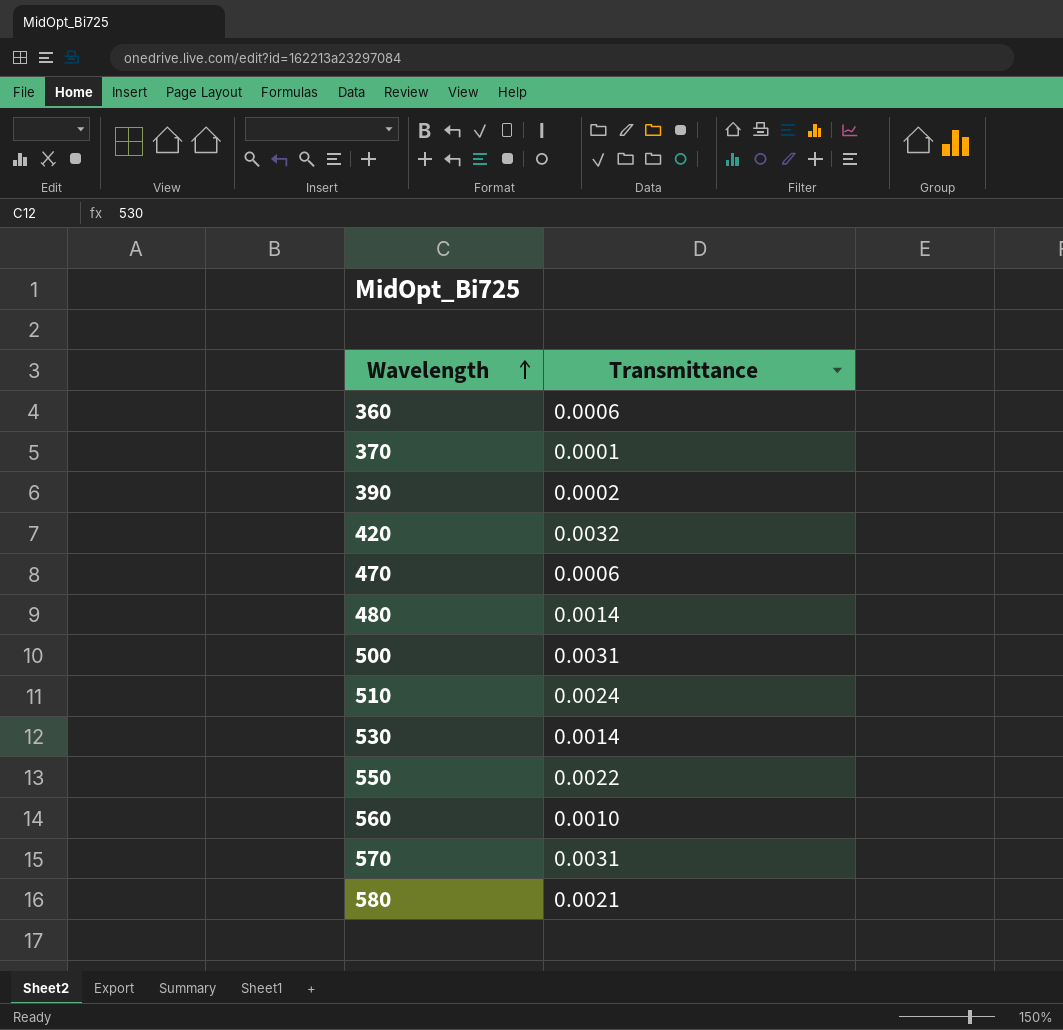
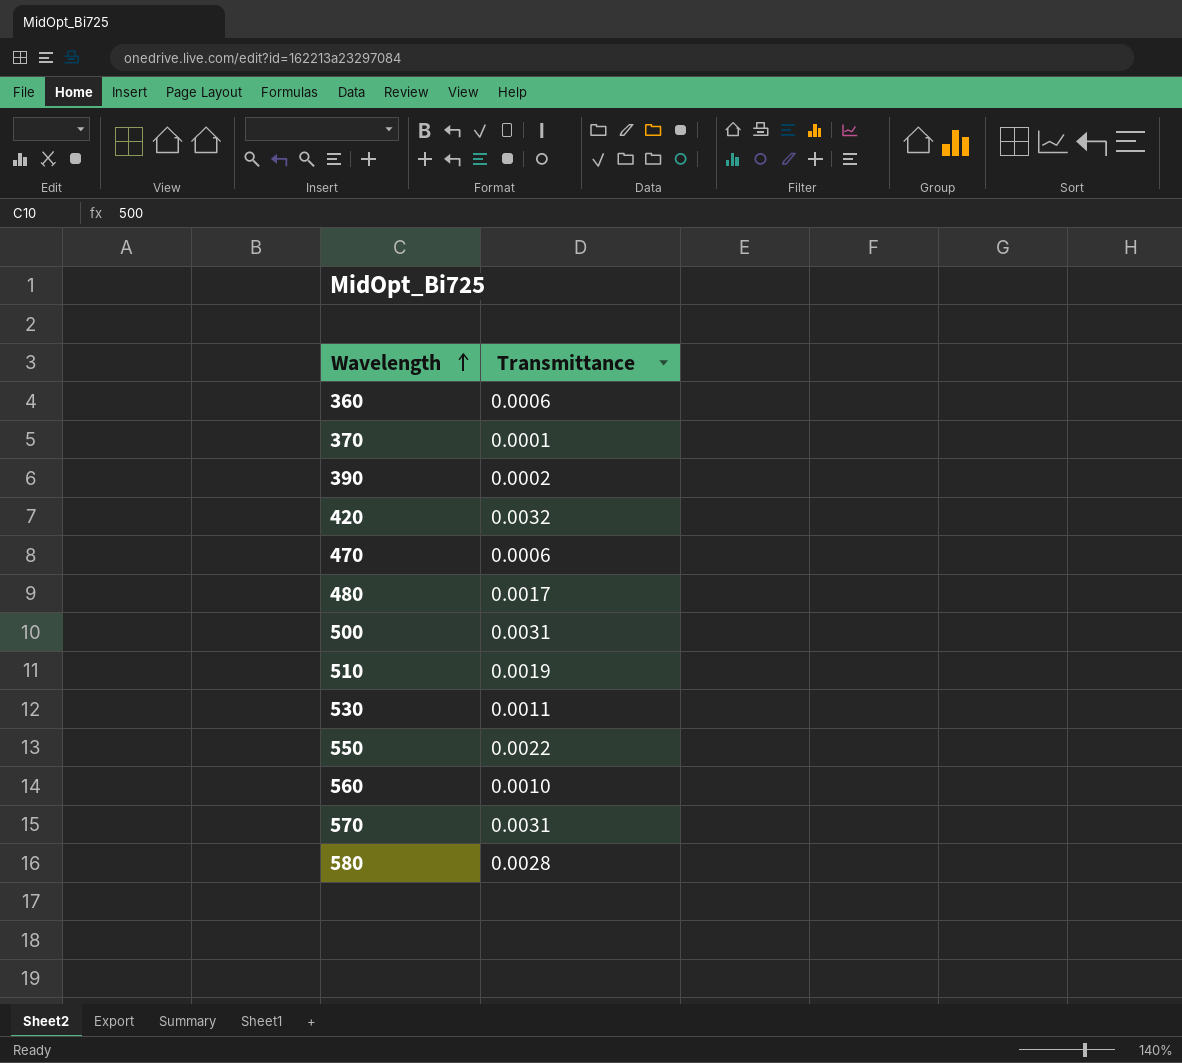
480 | Transmittance: 0.0014 -> 0.0017
510 | Transmittance: 0.0024 -> 0.0019
530 | Transmittance: 0.0014 -> 0.0011
580 | Transmittance: 0.0021 -> 0.0028

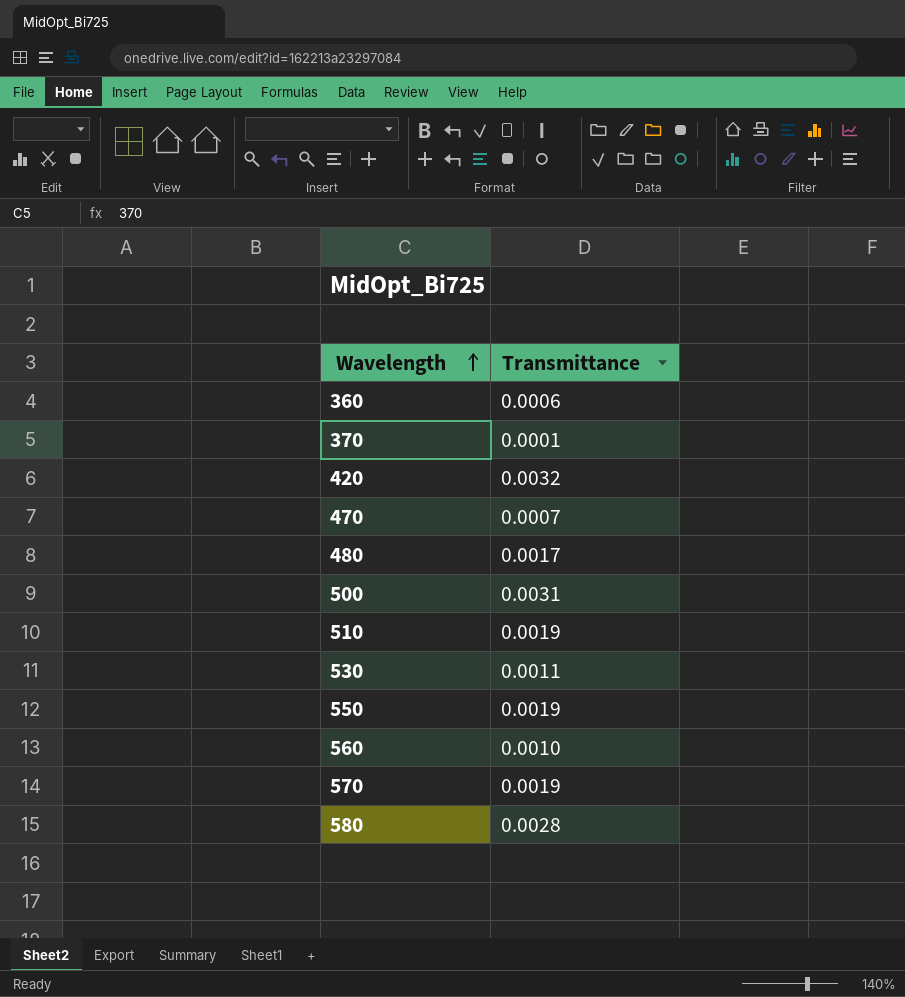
row 390: 0.0002 -> none
470 | Transmittance: 0.0006 -> 0.0007
550 | Transmittance: 0.0022 -> 0.0019
570 | Transmittance: 0.0031 -> 0.0019

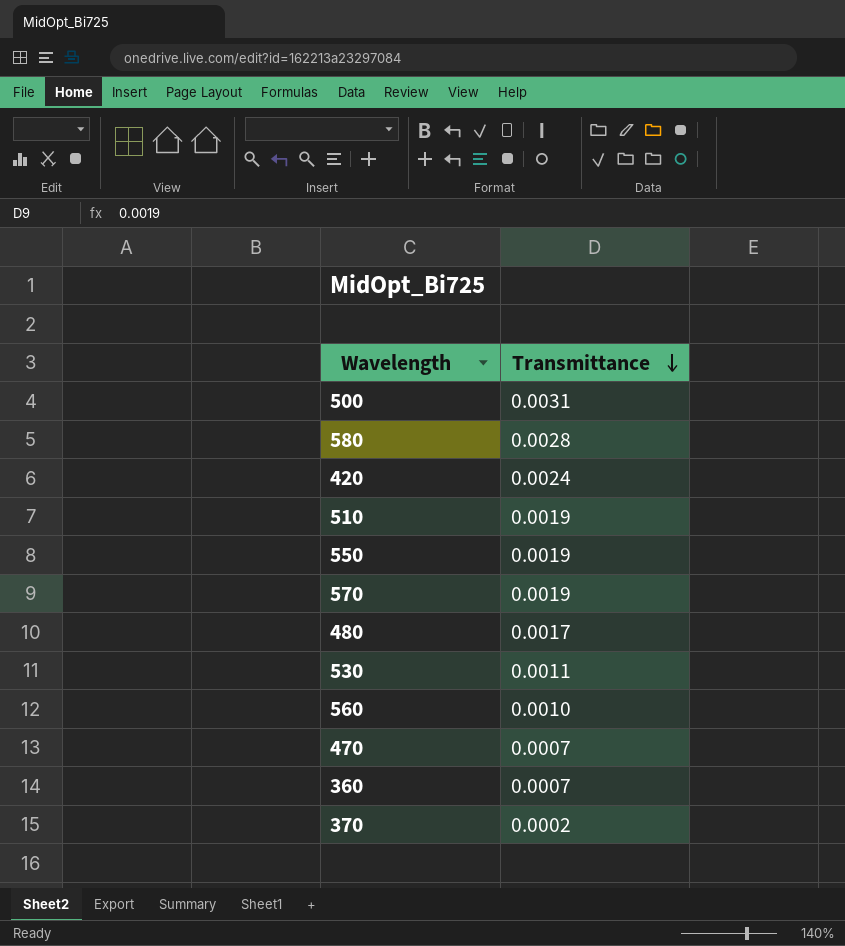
row order: Wavelength ascending -> Transmittance descending
420 | Transmittance: 0.0032 -> 0.0024
360 | Transmittance: 0.0006 -> 0.0007
370 | Transmittance: 0.0001 -> 0.0002

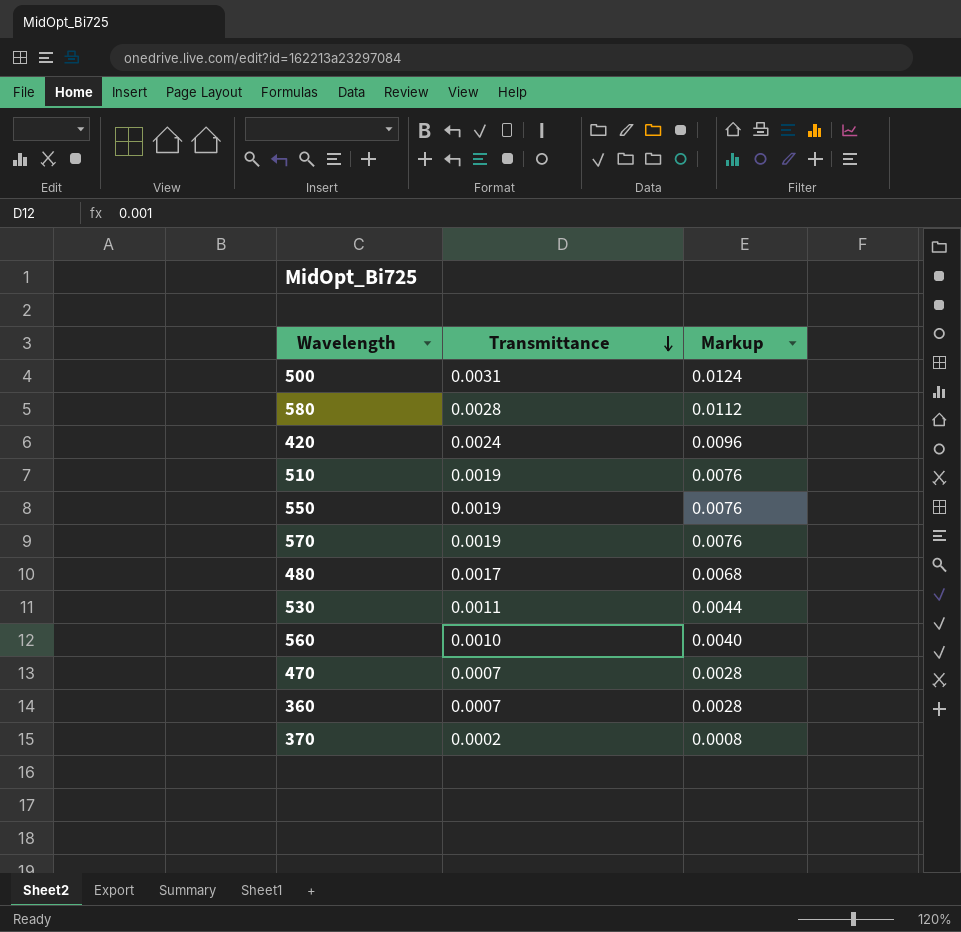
column Markup | formula: none -> [Transmittance] * 4

